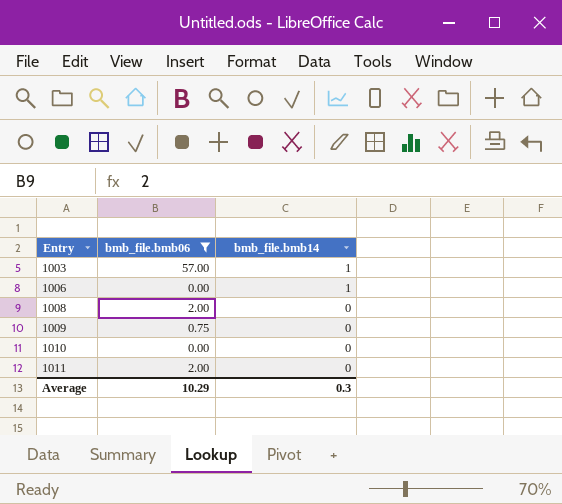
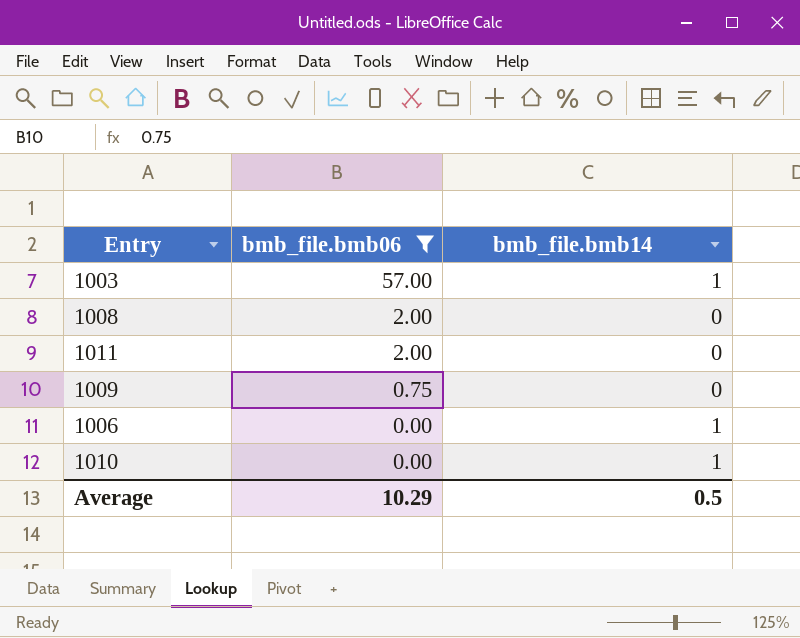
row order: Entry ascending -> bmb_file.bmb06 descending
1010 | bmb_file.bmb14: 0 -> 1
Average | bmb_file.bmb14: 0.3 -> 0.5

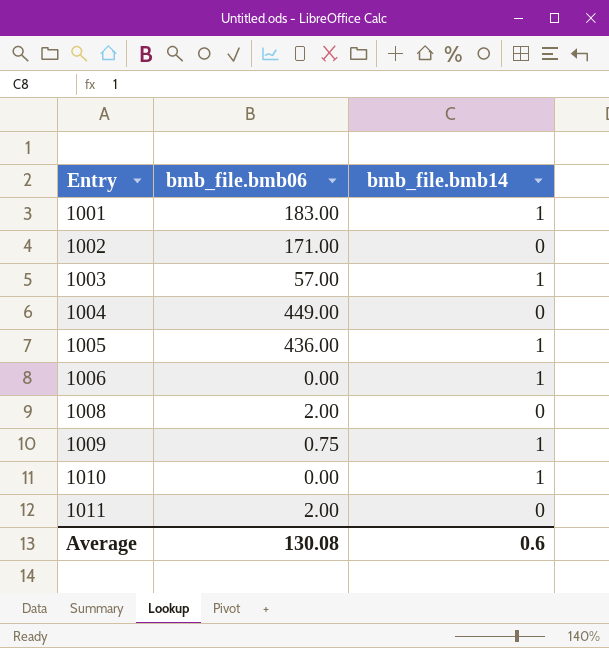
filter: bmb_file.bmb06 <= 57.00 -> none
row order: bmb_file.bmb06 descending -> Entry ascending
1009 | bmb_file.bmb14: 0 -> 1
Average | bmb_file.bmb06: 10.29 -> 130.08
Average | bmb_file.bmb14: 0.5 -> 0.6

